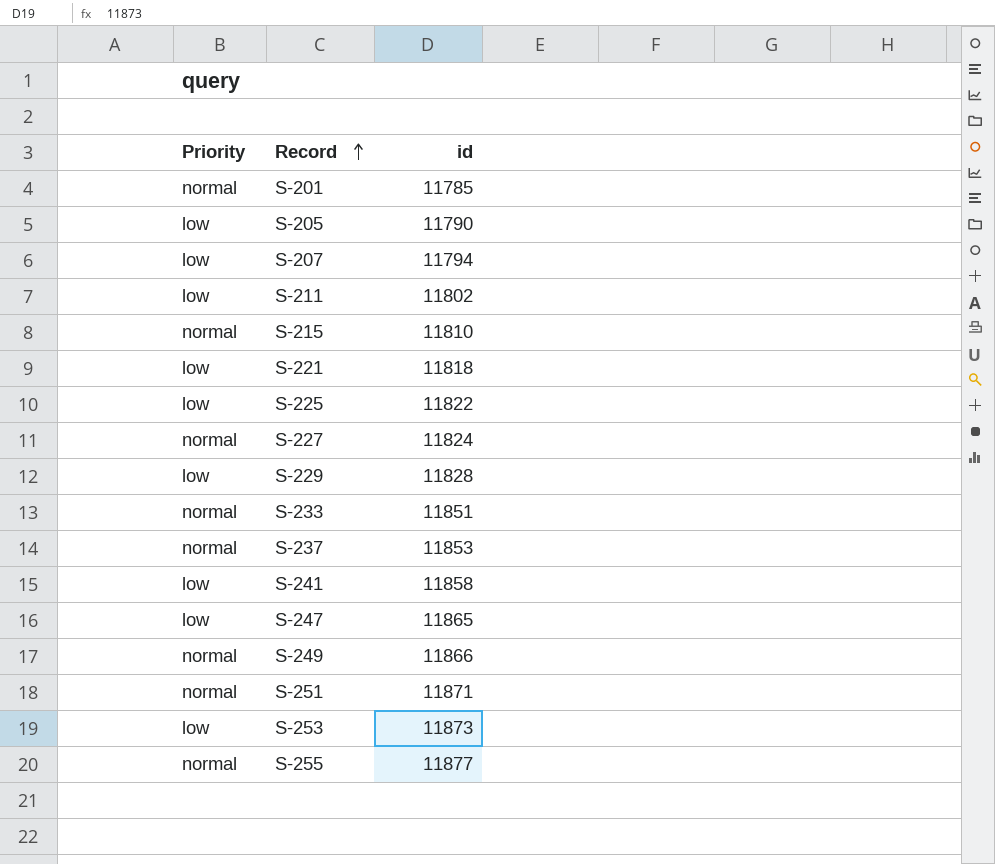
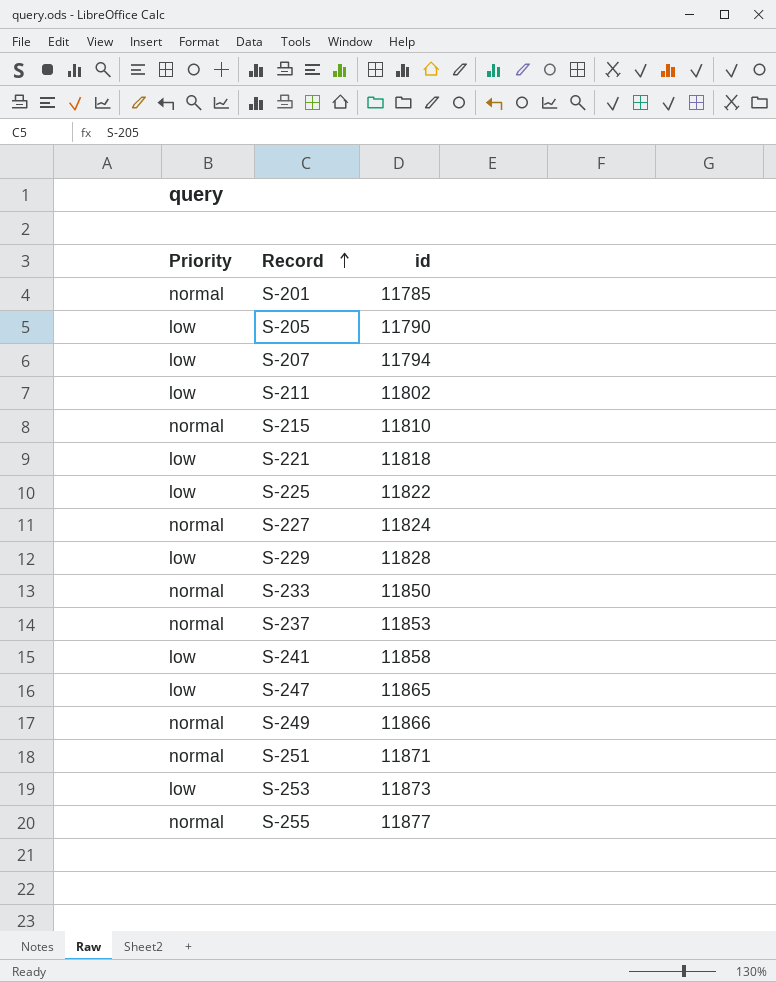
S-233 | id: 11851 -> 11850

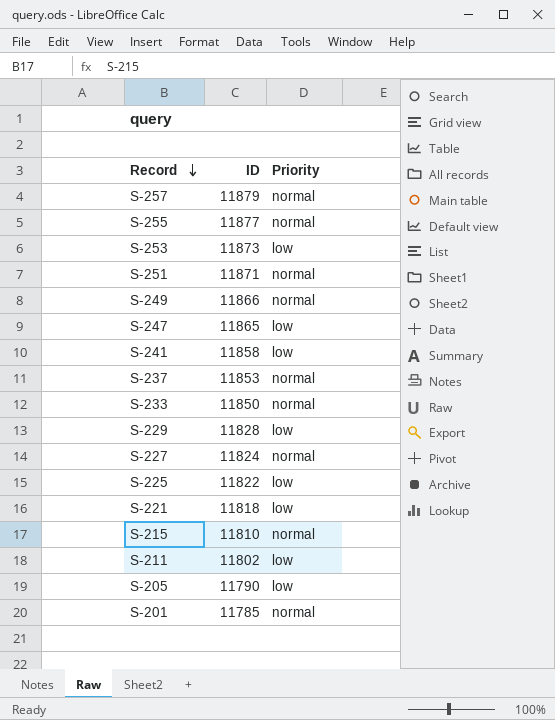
row order: Record ascending -> Record descending
column name: id -> ID
column Priority | position: 1 -> 3
row S-207: low | 11794 -> none
row S-257: none -> 11879 | normal

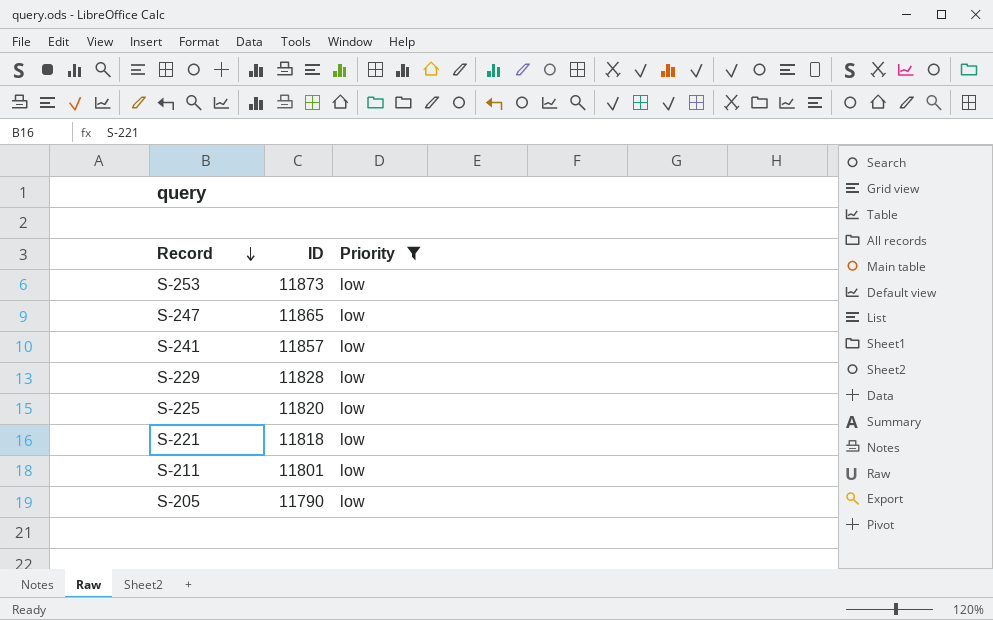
filter: none -> Priority = low
S-241 | ID: 11858 -> 11857
S-225 | ID: 11822 -> 11820
S-211 | ID: 11802 -> 11801

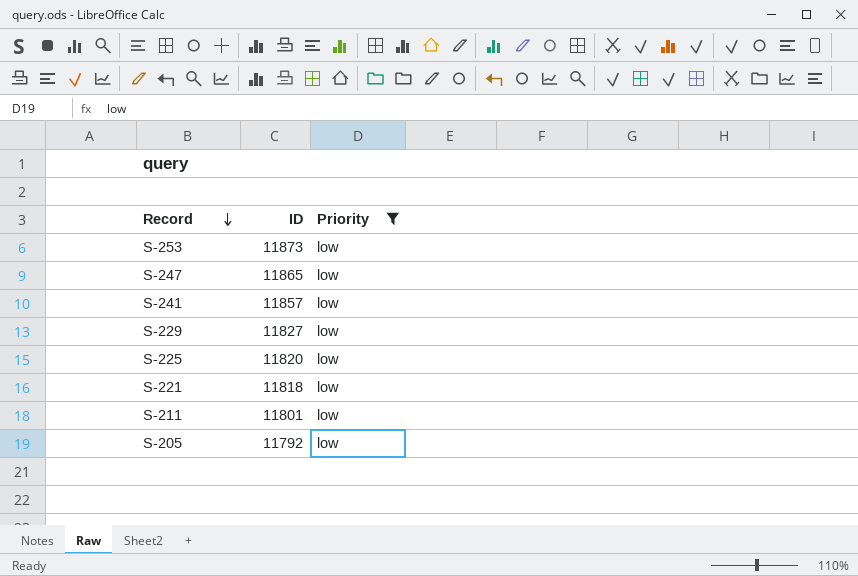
S-229 | ID: 11828 -> 11827
S-205 | ID: 11790 -> 11792

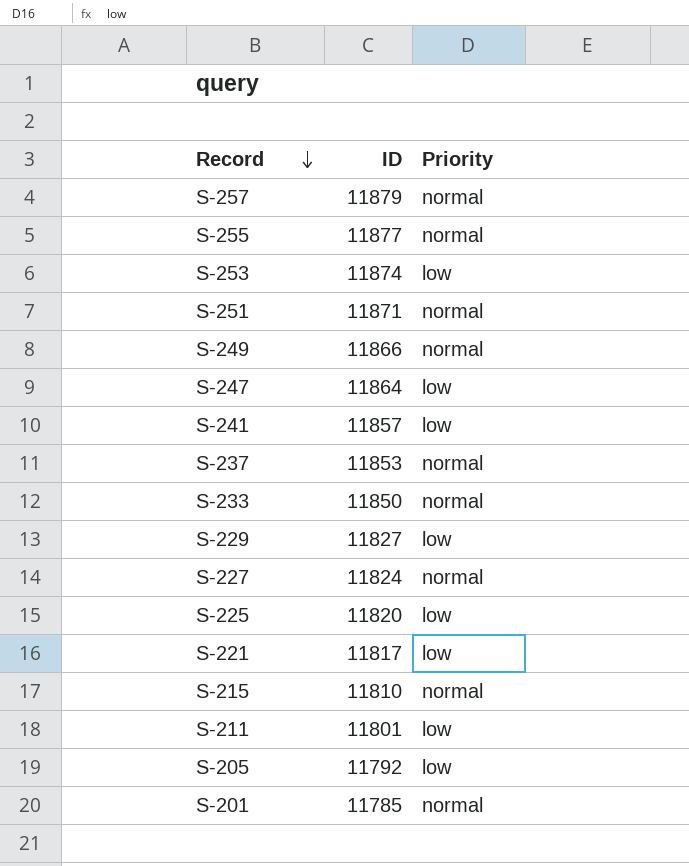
filter: Priority = low -> none
S-253 | ID: 11873 -> 11874
S-247 | ID: 11865 -> 11864
S-221 | ID: 11818 -> 11817

